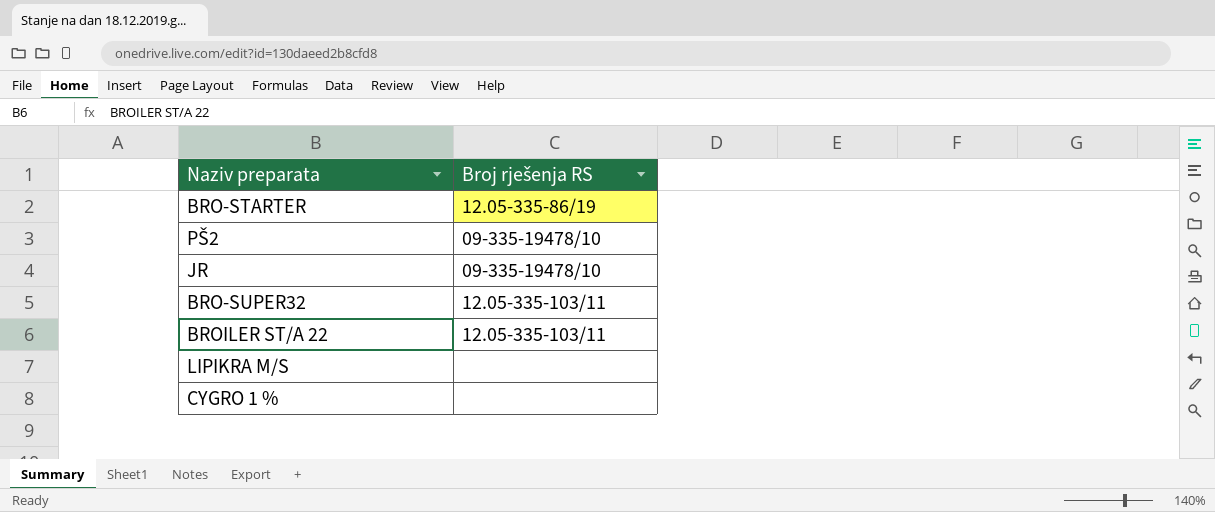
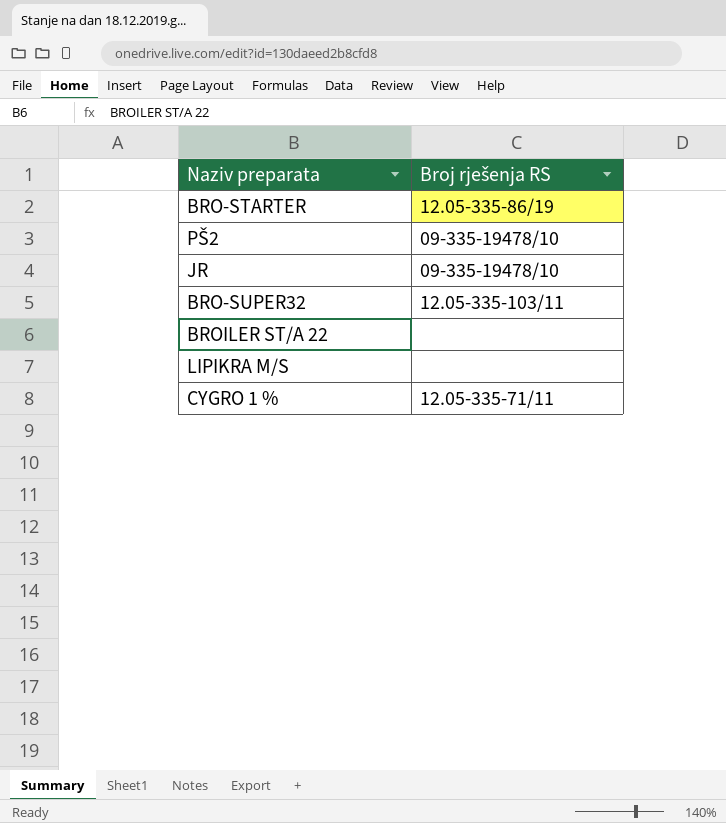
BROILER ST/A 22 | Broj rješenja RS: 12.05-335-103/11 -> none
CYGRO 1 % | Broj rješenja RS: none -> 12.05-335-71/11

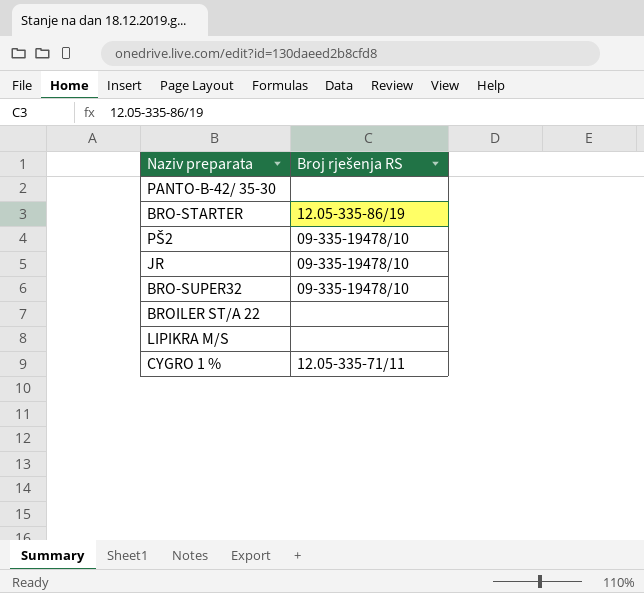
row PANTO-B-42/ 35-30: none -> none
BRO-SUPER32 | Broj rješenja RS: 12.05-335-103/11 -> 09-335-19478/10

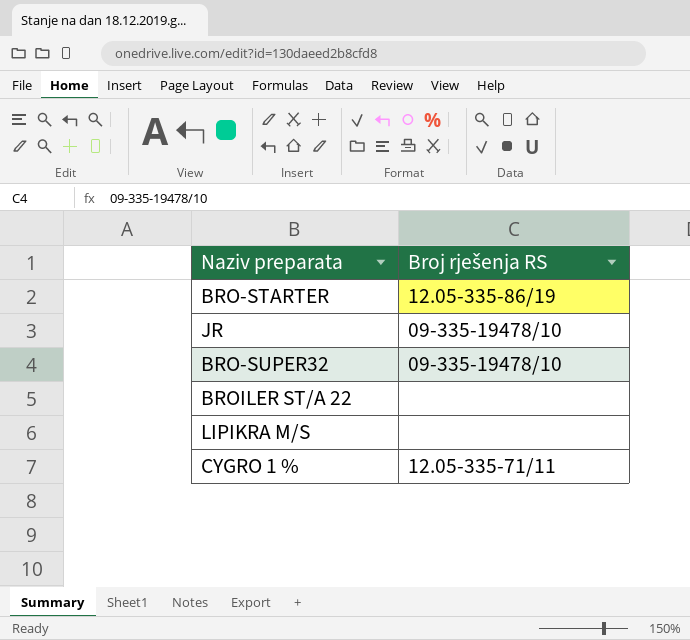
row PANTO-B-42/ 35-30: none -> none
row PŠ2: 09-335-19478/10 -> none

